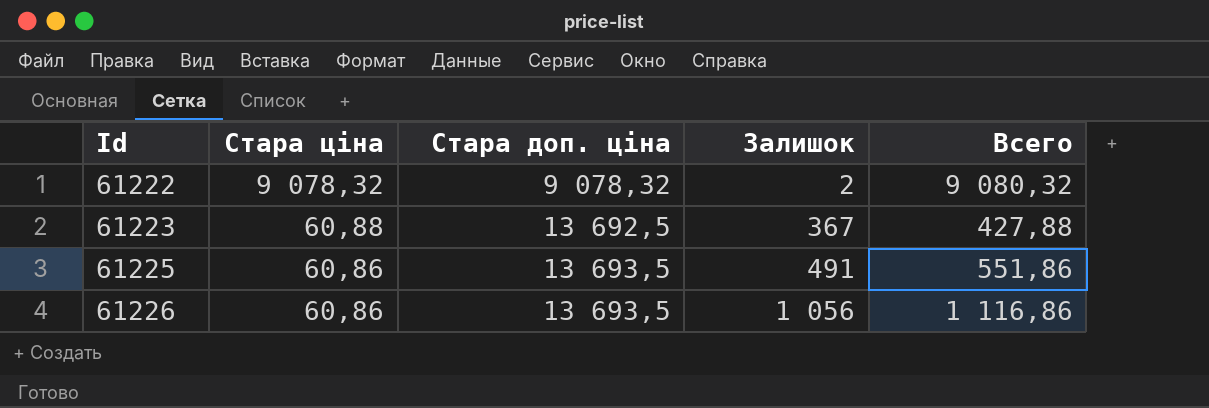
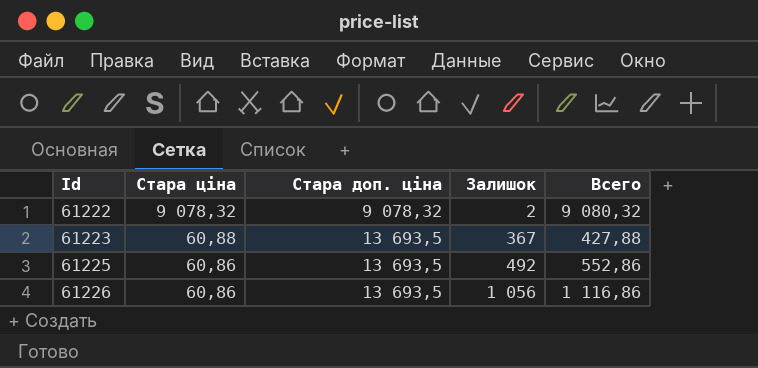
61223 | Стара доп. ціна: 13 692,5 -> 13 693,5
61225 | Залишок: 491 -> 492
61225 | Всего: 551,86 -> 552,86

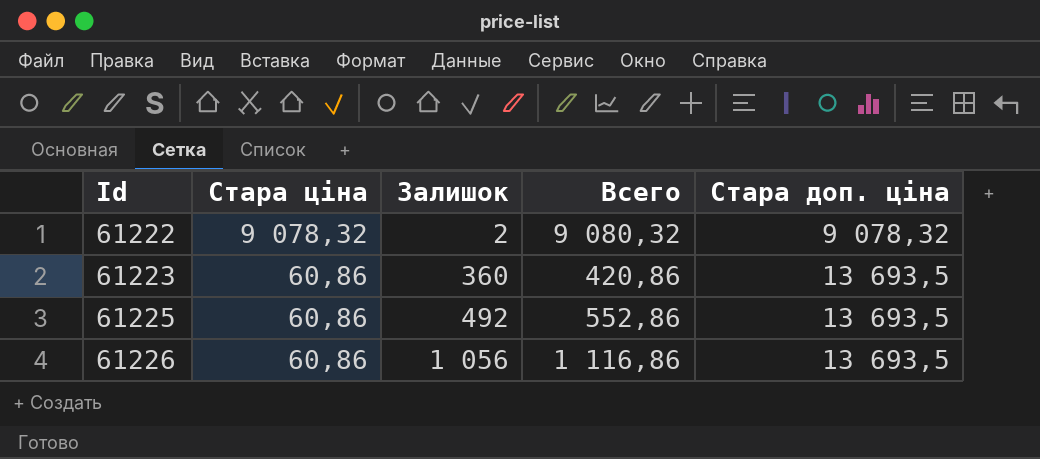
column Стара доп. ціна | position: 3 -> 5
61223 | Стара ціна: 60,88 -> 60,86
61223 | Залишок: 367 -> 360
61223 | Всего: 427,88 -> 420,86

